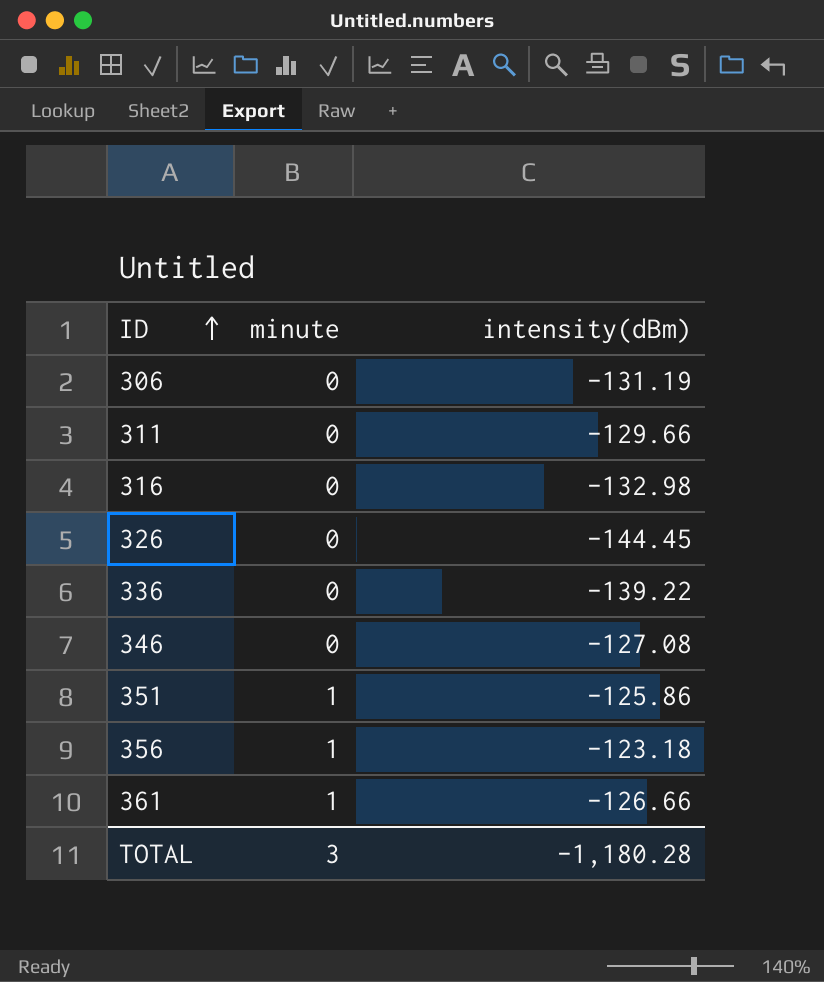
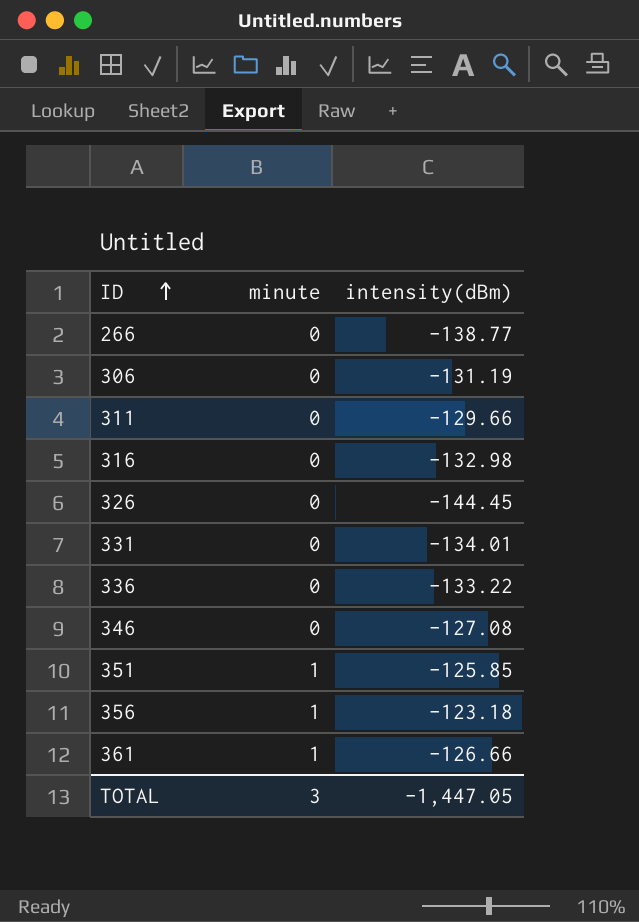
row 266: none -> 0 | -138.77
row 331: none -> 0 | -134.01
336 | intensity(dBm): -139.22 -> -133.22
351 | intensity(dBm): -125.86 -> -125.85
TOTAL | intensity(dBm): -1,180.28 -> -1,447.05

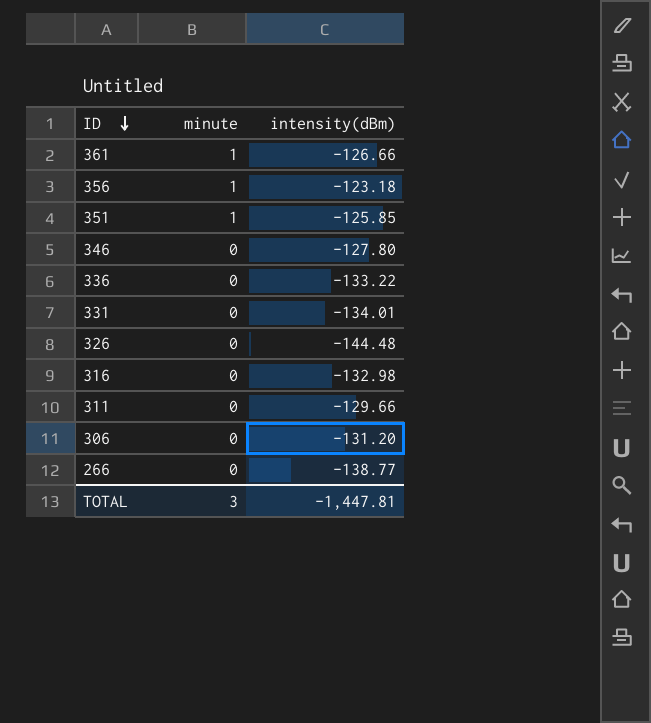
row order: ID ascending -> ID descending
346 | intensity(dBm): -127.08 -> -127.80
326 | intensity(dBm): -144.45 -> -144.48
306 | intensity(dBm): -131.19 -> -131.20
TOTAL | intensity(dBm): -1,447.05 -> -1,447.81

